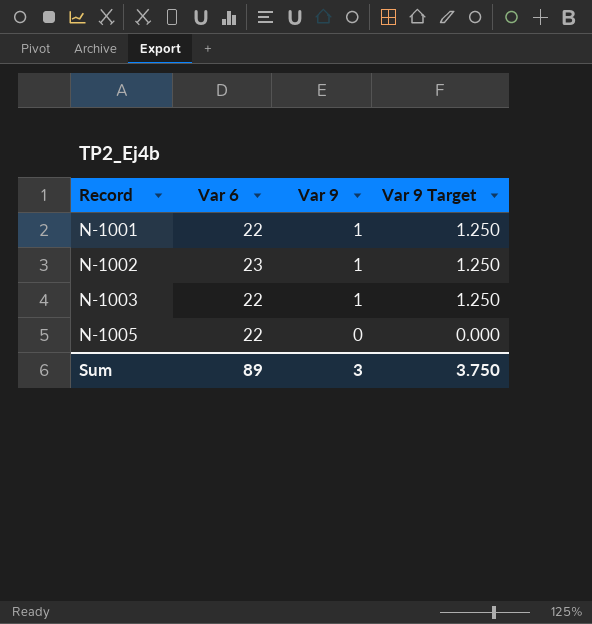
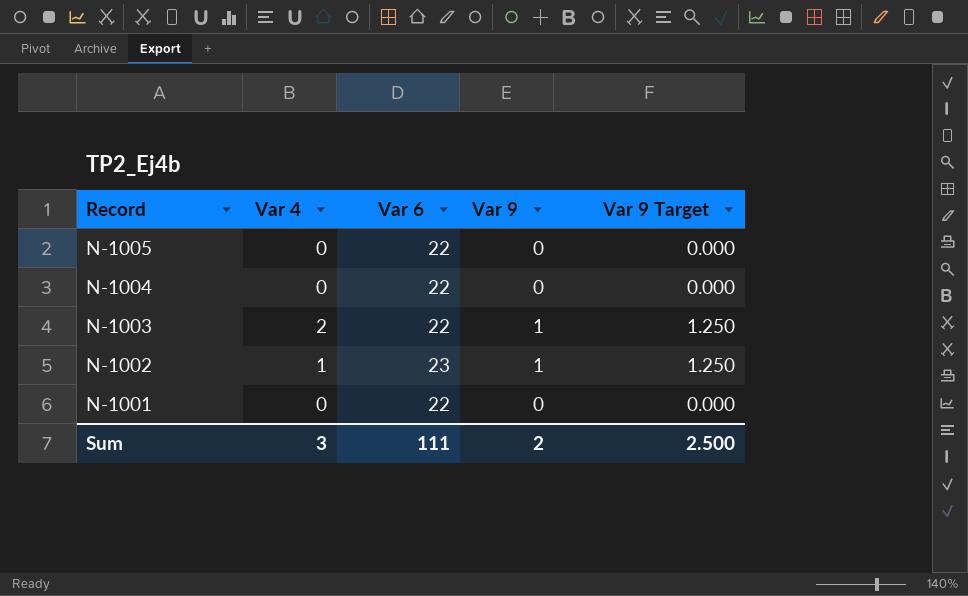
row order: Record ascending -> Record descending
column Var 4 | position: none -> 2
row N-1004: none -> 0 | 22 | 0 | 0.000
N-1001 | Var 9: 1 -> 0
N-1001 | Var 9 Target: 1.250 -> 0.000
Sum | Var 6: 89 -> 111
Sum | Var 9: 3 -> 2
Sum | Var 9 Target: 3.750 -> 2.500

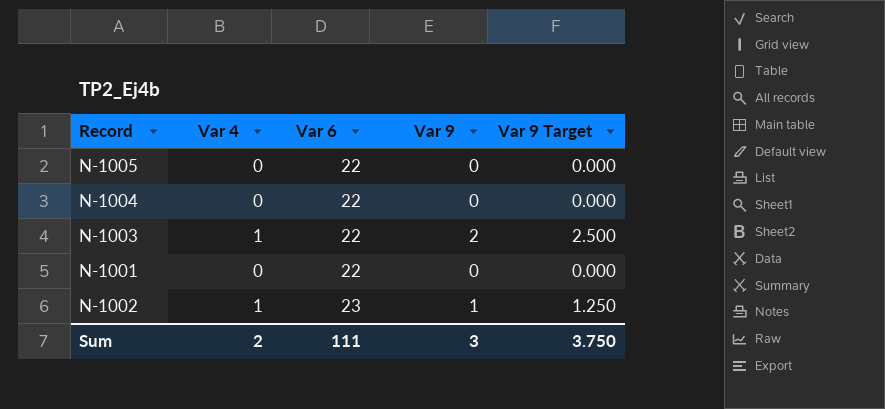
row order: Record descending -> Var 6 ascending
N-1003 | Var 4: 2 -> 1
N-1003 | Var 9: 1 -> 2
N-1003 | Var 9 Target: 1.250 -> 2.500
Sum | Var 4: 3 -> 2
Sum | Var 9: 2 -> 3
Sum | Var 9 Target: 2.500 -> 3.750

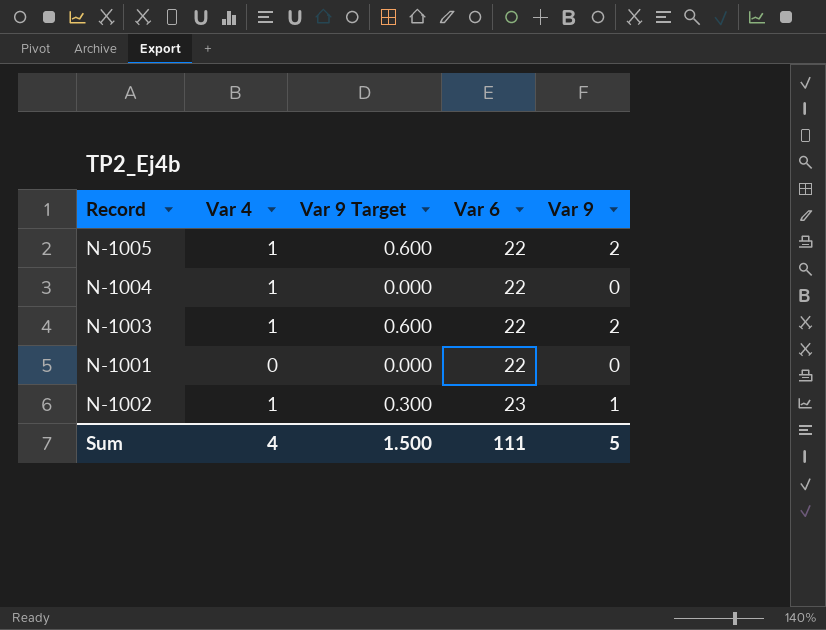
column Var 9 Target | formula: [Var 9] * 1.25 -> [Var 9] * 0.3
column Var 9 Target | position: 5 -> 3
N-1005 | Var 4: 0 -> 1
N-1005 | Var 9: 0 -> 2
N-1004 | Var 4: 0 -> 1
Sum | Var 4: 2 -> 4
Sum | Var 9 Target: 3.750 -> 1.500
Sum | Var 9: 3 -> 5

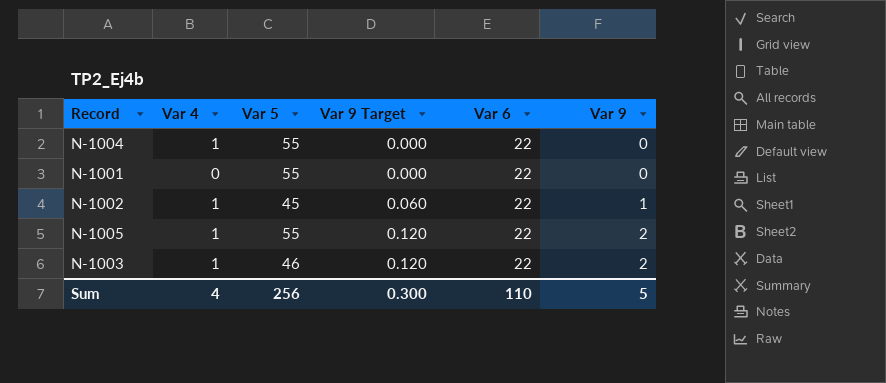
row order: Var 6 ascending -> Var 9 Target ascending
column Var 5 | position: none -> 3
column Var 9 Target | formula: [Var 9] * 0.3 -> [Var 9] * 0.06
N-1002 | Var 6: 23 -> 22
Sum | Var 9 Target: 1.500 -> 0.300
Sum | Var 6: 111 -> 110

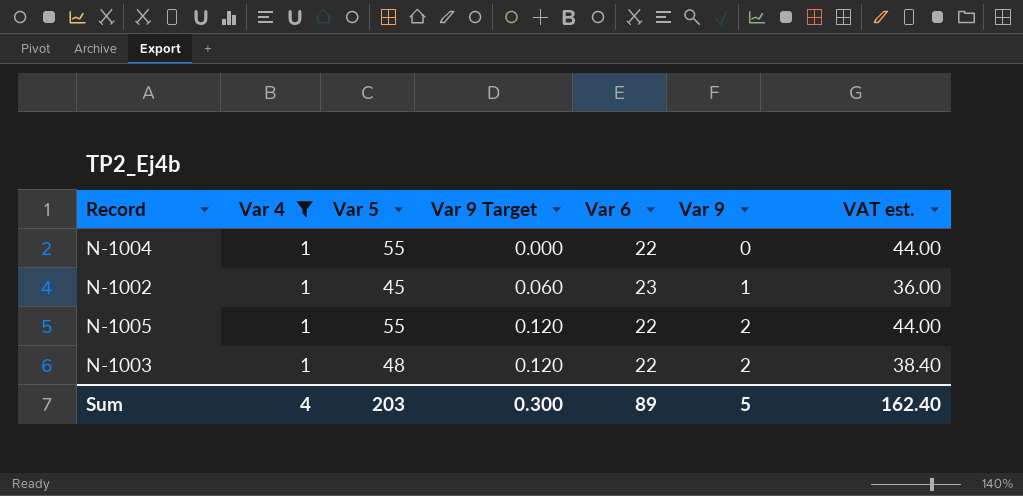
filter: none -> Var 4 = 1
column VAT est. | formula: none -> [Var 5] * 0.8
N-1002 | Var 6: 22 -> 23
N-1003 | Var 5: 46 -> 48
Sum | Var 5: 256 -> 203
Sum | Var 6: 110 -> 89

